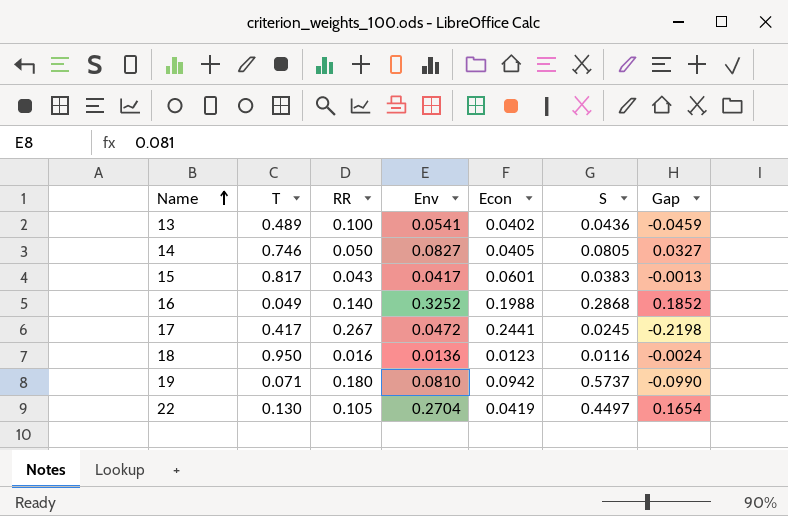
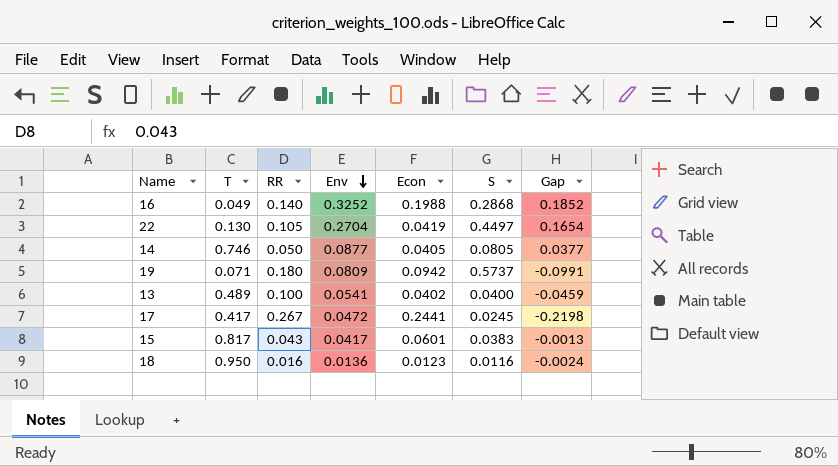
row order: Name ascending -> Env descending
14 | Env: 0.0827 -> 0.0877
14 | Gap: 0.0327 -> 0.0377
19 | Env: 0.0810 -> 0.0809
19 | Gap: -0.0990 -> -0.0991
13 | S: 0.0436 -> 0.0400

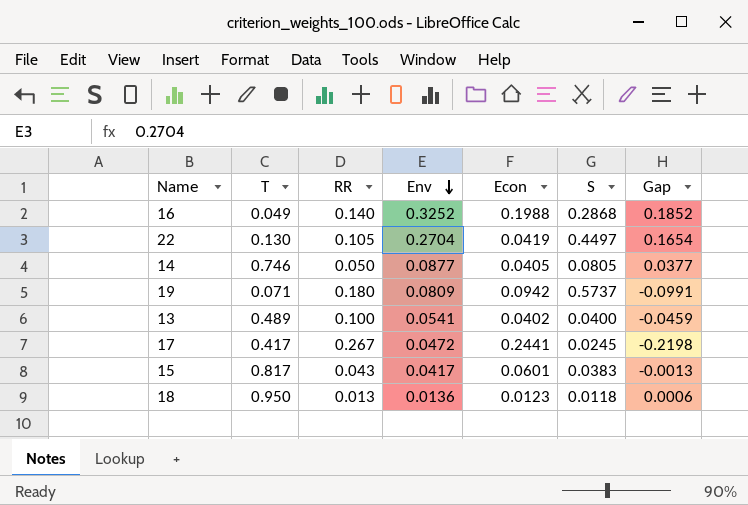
18 | RR: 0.016 -> 0.013
18 | S: 0.0116 -> 0.0118
18 | Gap: -0.0024 -> 0.0006

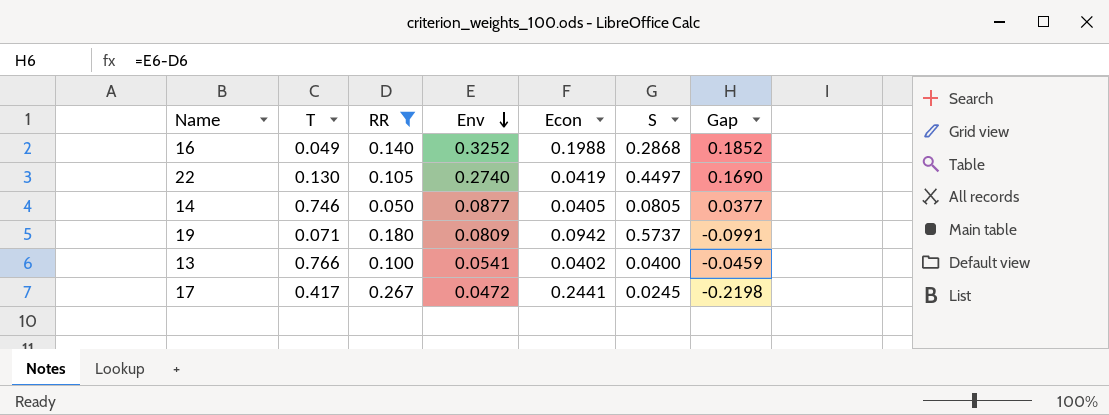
filter: none -> RR >= 0.050
22 | Env: 0.2704 -> 0.2740
22 | Gap: 0.1654 -> 0.1690
13 | T: 0.489 -> 0.766

